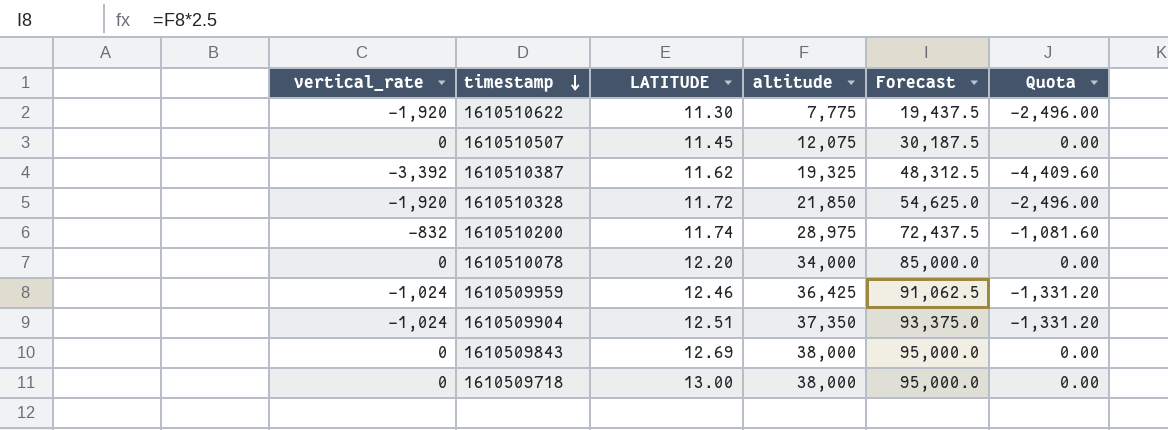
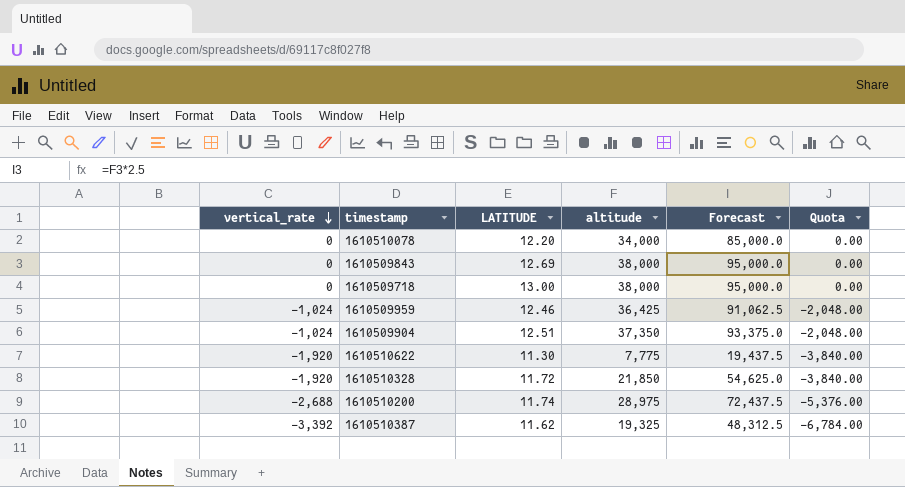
row order: timestamp descending -> vertical_rate descending
column Quota | formula: [vertical_rate] * 1.3 -> [vertical_rate] * 2
row 1610510507: 0 | 11.45 | 12,075 | 30,187.5 | 0.00 -> none
1610510200 | vertical_rate: -832 -> -2,688

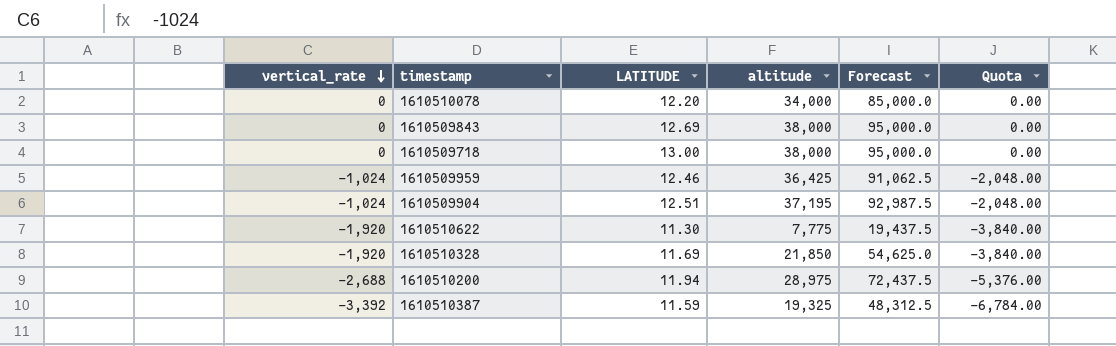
1610509904 | altitude: 37,350 -> 37,195
1610509904 | Forecast: 93,375.0 -> 92,987.5
1610510328 | LATITUDE: 11.72 -> 11.69
1610510200 | LATITUDE: 11.74 -> 11.94
1610510387 | LATITUDE: 11.62 -> 11.59

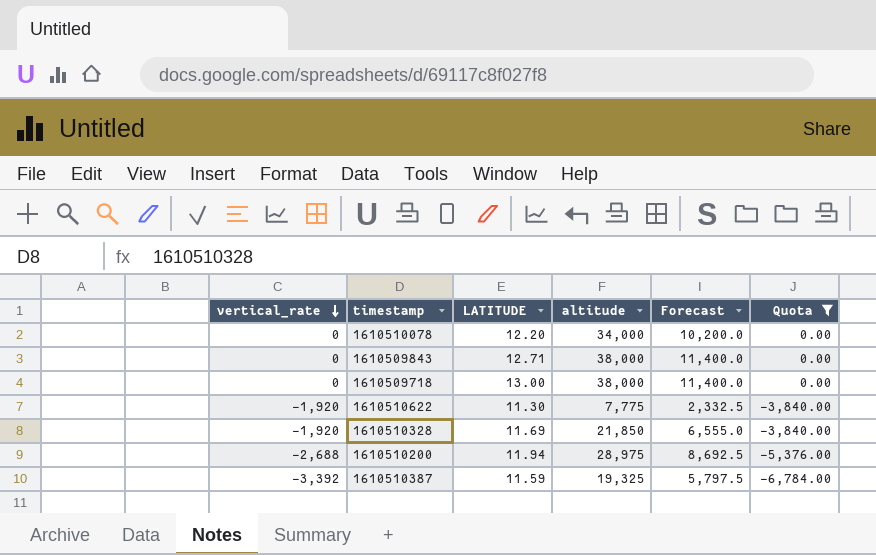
filter: none -> Quota != -2,048.00
column Forecast | formula: [altitude] * 2.5 -> [altitude] * 0.3
1610509843 | LATITUDE: 12.69 -> 12.71

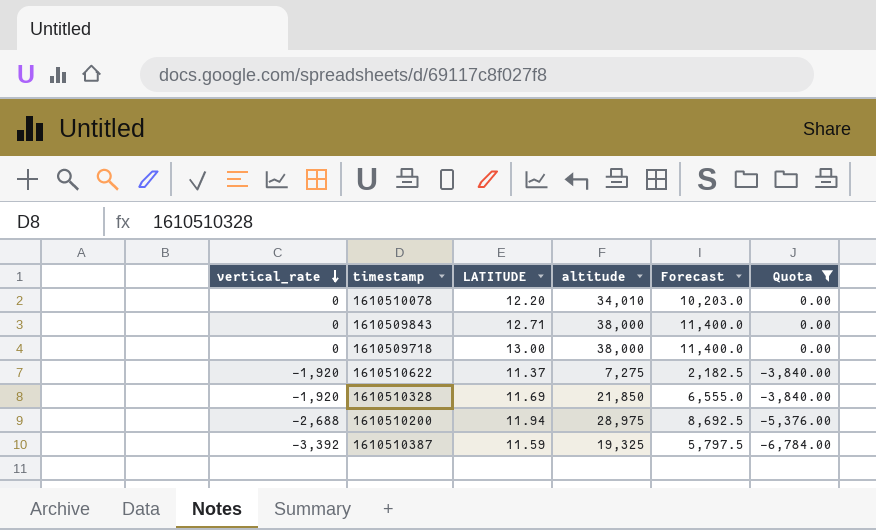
1610510078 | altitude: 34,000 -> 34,010
1610510078 | Forecast: 10,200.0 -> 10,203.0
1610510622 | LATITUDE: 11.30 -> 11.37
1610510622 | altitude: 7,775 -> 7,275
1610510622 | Forecast: 2,332.5 -> 2,182.5

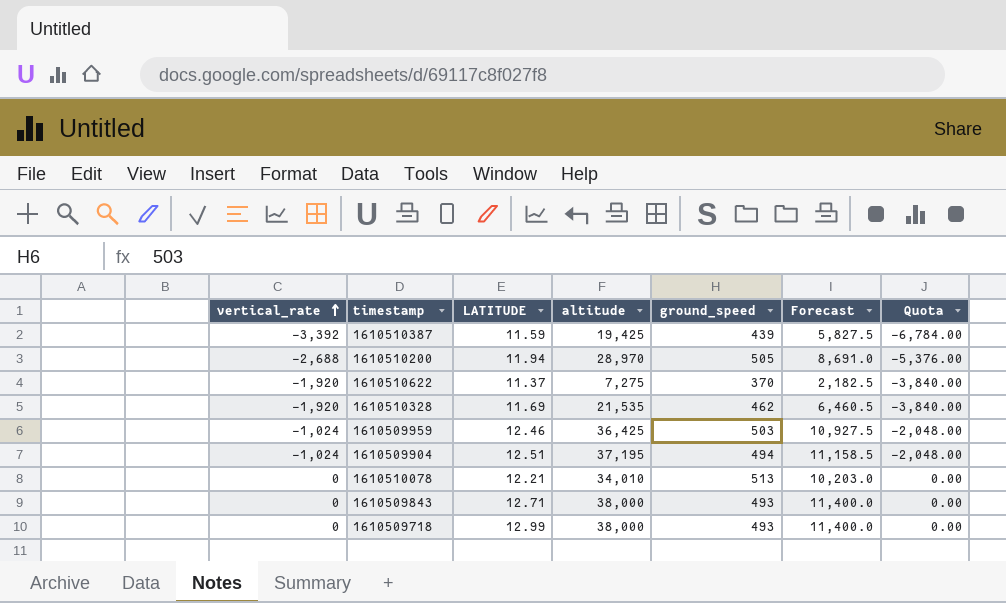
filter: Quota != -2,048.00 -> none
row order: vertical_rate descending -> vertical_rate ascending
column ground_speed | position: none -> 5
1610510387 | altitude: 19,325 -> 19,425
1610510387 | Forecast: 5,797.5 -> 5,827.5
1610510200 | altitude: 28,975 -> 28,970
1610510200 | Forecast: 8,692.5 -> 8,691.0
1610510328 | altitude: 21,850 -> 21,535
1610510328 | Forecast: 6,555.0 -> 6,460.5
1610510078 | LATITUDE: 12.20 -> 12.21
1610509718 | LATITUDE: 13.00 -> 12.99

